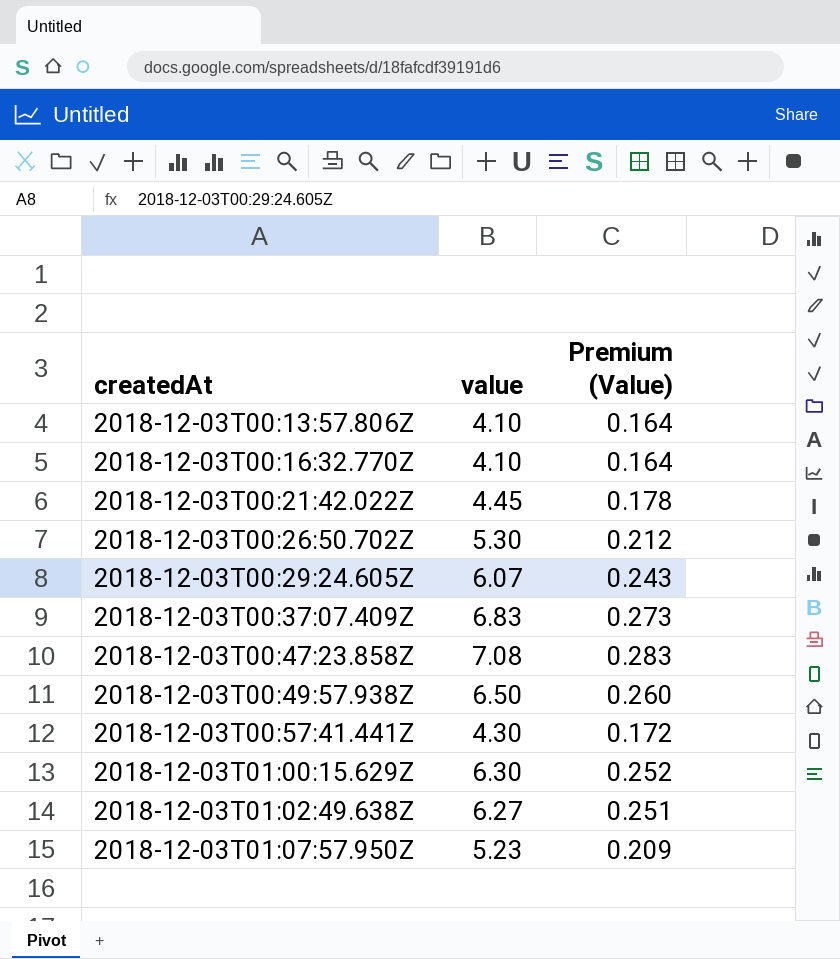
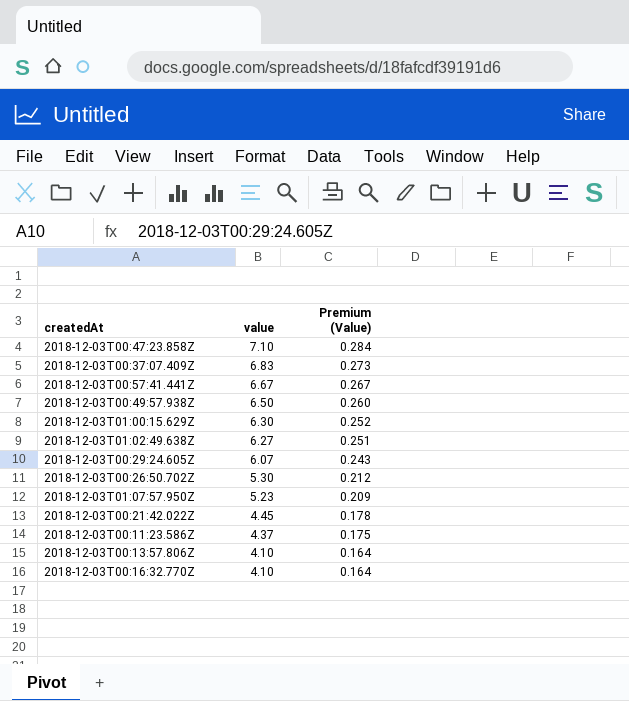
row order: createdAt ascending -> value descending
2018-12-03T00:47:23.858Z | value: 7.08 -> 7.10
2018-12-03T00:47:23.858Z | Premium (Value): 0.283 -> 0.284
2018-12-03T00:57:41.441Z | value: 4.30 -> 6.67
2018-12-03T00:57:41.441Z | Premium (Value): 0.172 -> 0.267
row 2018-12-03T00:11:23.586Z: none -> 4.37 | 0.175

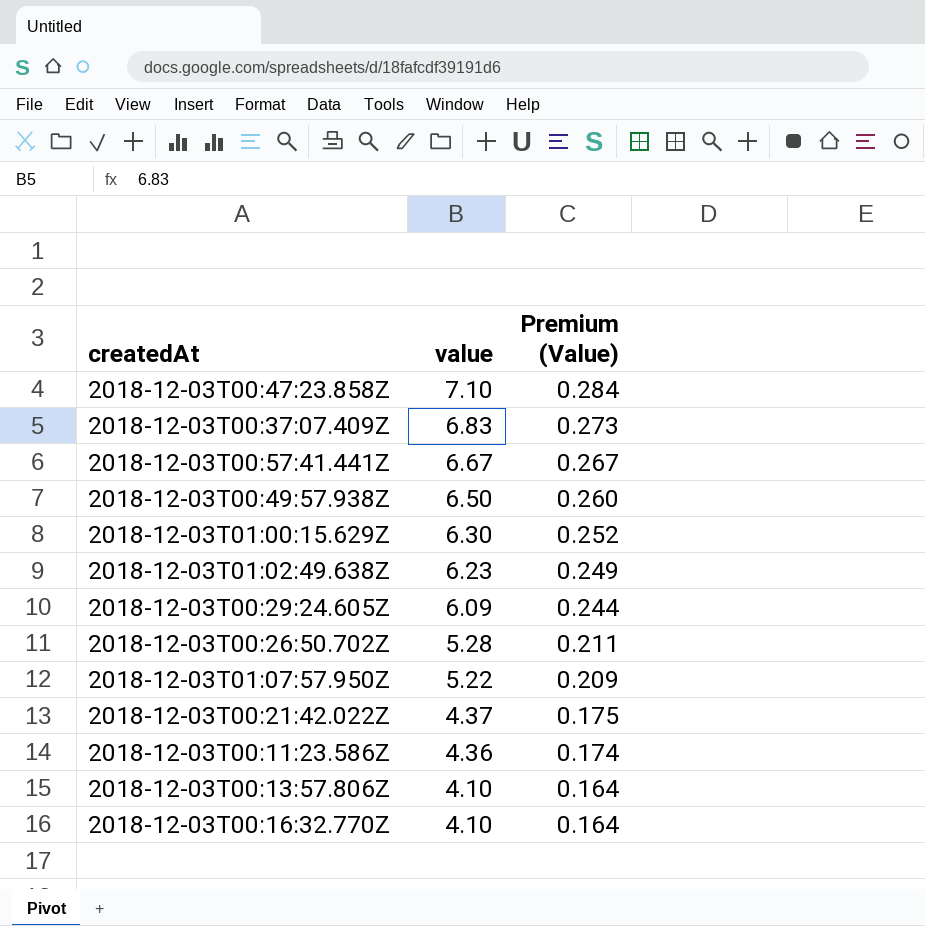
2018-12-03T01:02:49.638Z | value: 6.27 -> 6.23
2018-12-03T01:02:49.638Z | Premium (Value): 0.251 -> 0.249
2018-12-03T00:29:24.605Z | value: 6.07 -> 6.09
2018-12-03T00:29:24.605Z | Premium (Value): 0.243 -> 0.244
2018-12-03T00:26:50.702Z | value: 5.30 -> 5.28
2018-12-03T00:26:50.702Z | Premium (Value): 0.212 -> 0.211
2018-12-03T01:07:57.950Z | value: 5.23 -> 5.22
2018-12-03T00:21:42.022Z | value: 4.45 -> 4.37
2018-12-03T00:21:42.022Z | Premium (Value): 0.178 -> 0.175
2018-12-03T00:11:23.586Z | value: 4.37 -> 4.36
2018-12-03T00:11:23.586Z | Premium (Value): 0.175 -> 0.174

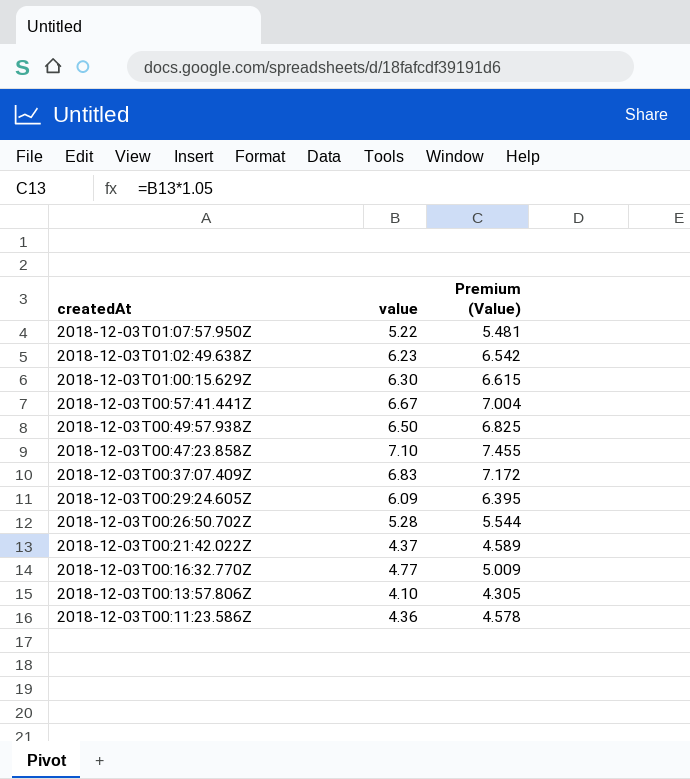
row order: value descending -> createdAt descending
column Premium (Value) | formula: [value] * 0.04 -> [value] * 1.05
2018-12-03T00:16:32.770Z | value: 4.10 -> 4.77

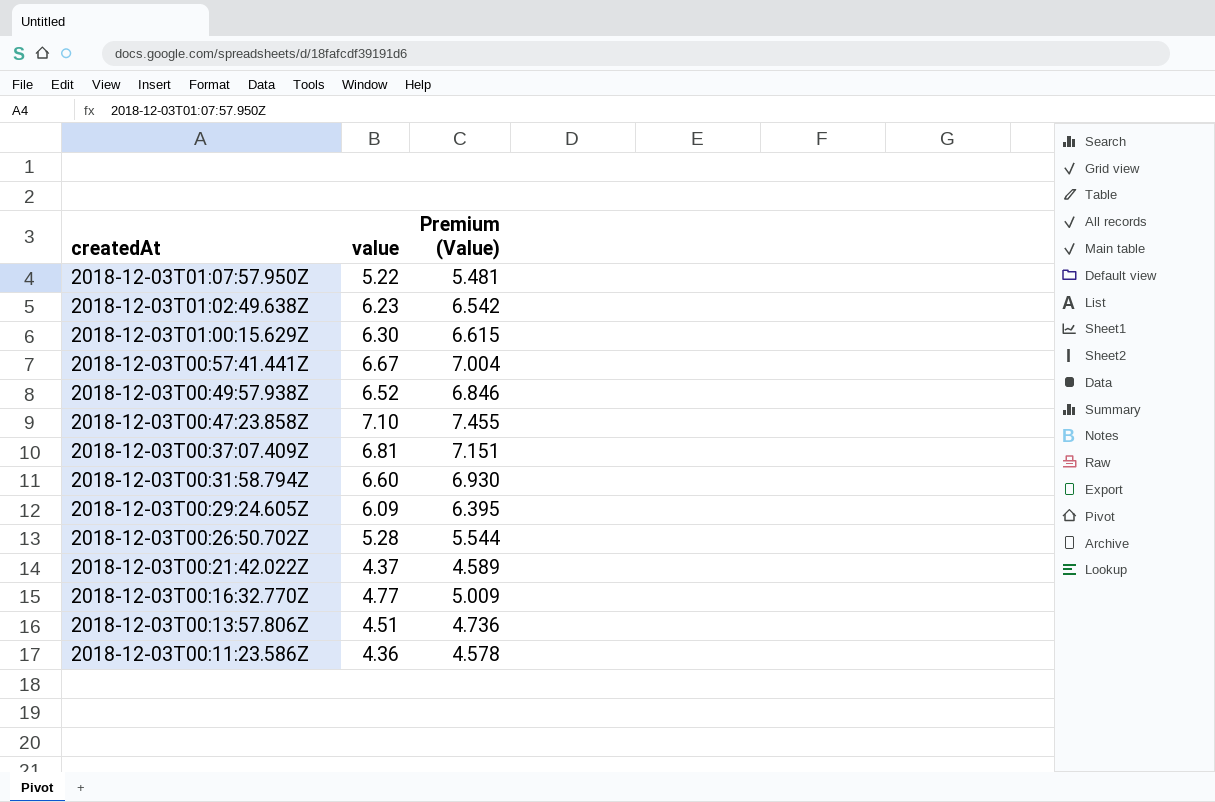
2018-12-03T00:49:57.938Z | value: 6.50 -> 6.52
2018-12-03T00:49:57.938Z | Premium (Value): 6.825 -> 6.846
2018-12-03T00:37:07.409Z | value: 6.83 -> 6.81
2018-12-03T00:37:07.409Z | Premium (Value): 7.172 -> 7.151
row 2018-12-03T00:31:58.794Z: none -> 6.60 | 6.930
2018-12-03T00:13:57.806Z | value: 4.10 -> 4.51
2018-12-03T00:13:57.806Z | Premium (Value): 4.305 -> 4.736

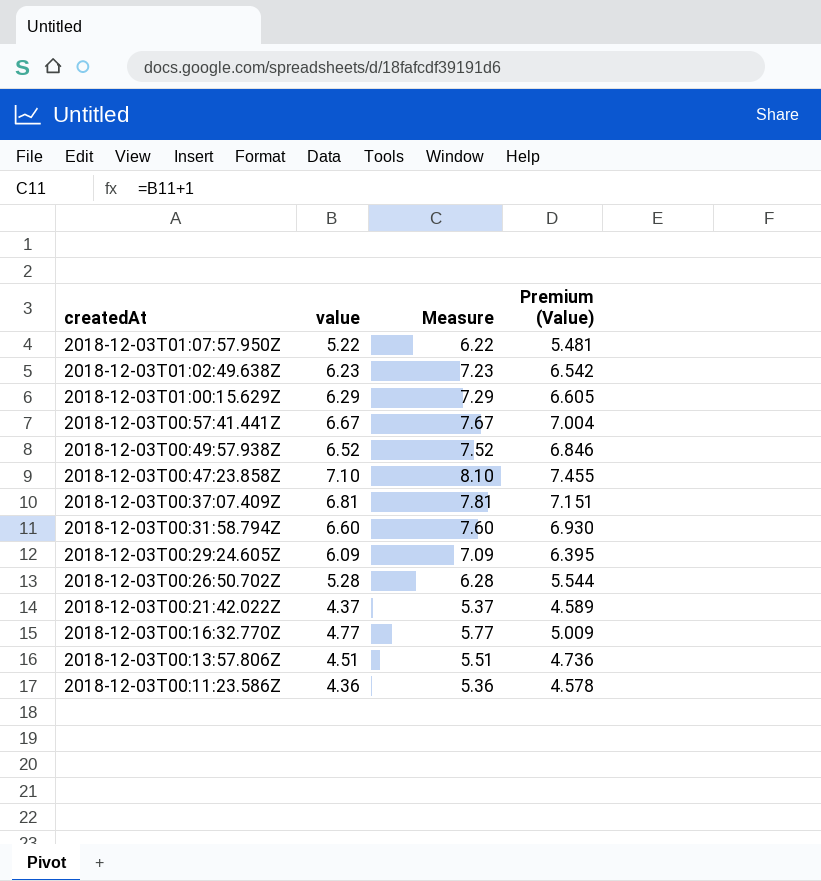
column Measure | formula: none -> [value] + 1
2018-12-03T01:00:15.629Z | value: 6.30 -> 6.29
2018-12-03T01:00:15.629Z | Premium (Value): 6.615 -> 6.605

